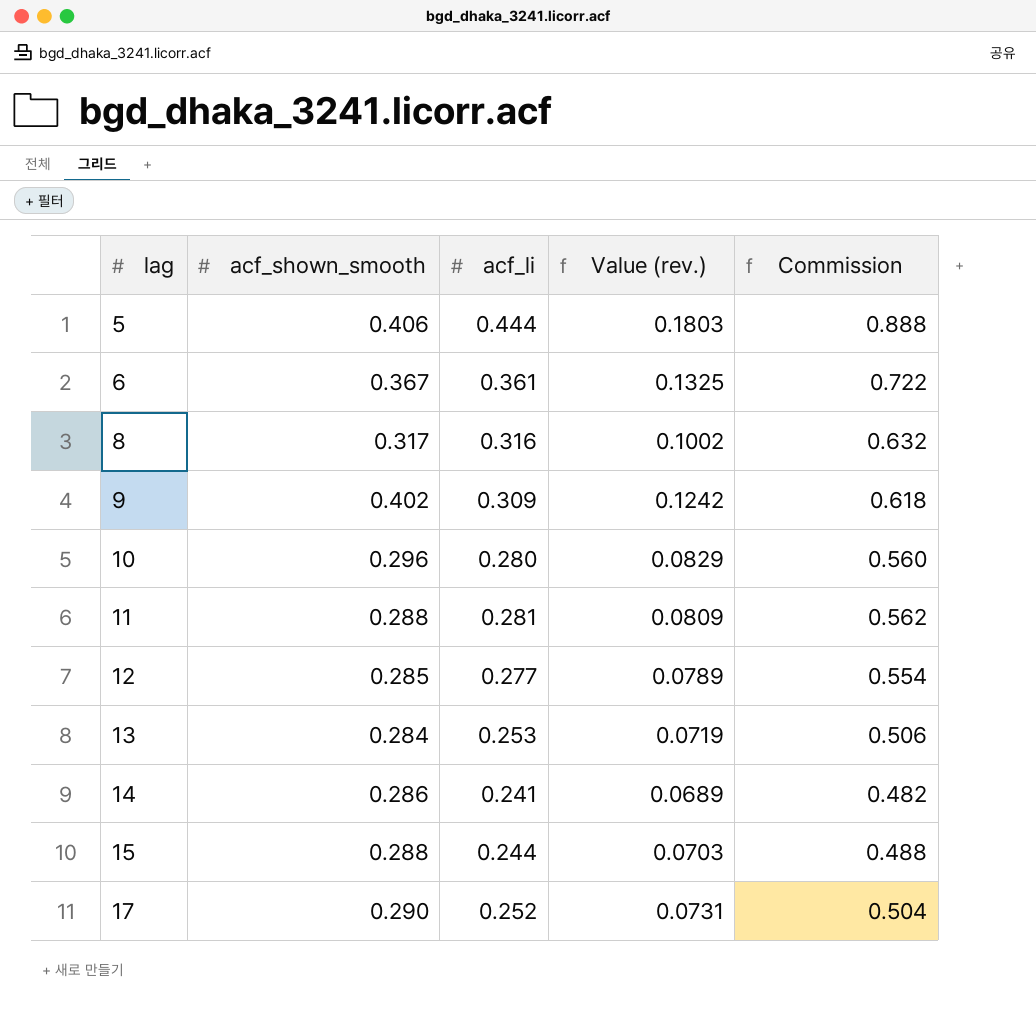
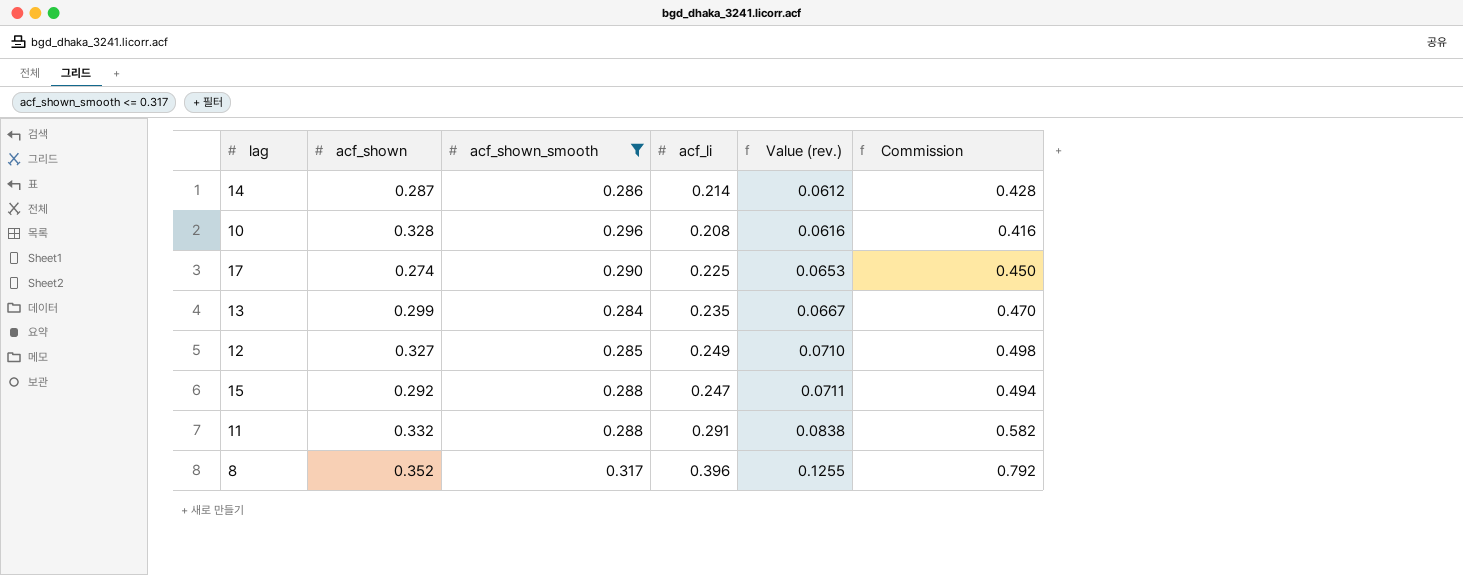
filter: none -> acf_shown_smooth <= 0.317
row order: lag ascending -> Value (rev.) ascending
column acf_shown | position: none -> 2
14 | acf_li: 0.241 -> 0.214
14 | Value (rev.): 0.0689 -> 0.0612
14 | Commission: 0.482 -> 0.428
10 | acf_li: 0.280 -> 0.208
10 | Value (rev.): 0.0829 -> 0.0616
10 | Commission: 0.560 -> 0.416
17 | acf_li: 0.252 -> 0.225
17 | Value (rev.): 0.0731 -> 0.0653
17 | Commission: 0.504 -> 0.450
13 | acf_li: 0.253 -> 0.235
13 | Value (rev.): 0.0719 -> 0.0667
13 | Commission: 0.506 -> 0.470
12 | acf_li: 0.277 -> 0.249
12 | Value (rev.): 0.0789 -> 0.0710
12 | Commission: 0.554 -> 0.498
15 | acf_li: 0.244 -> 0.247
15 | Value (rev.): 0.0703 -> 0.0711
15 | Commission: 0.488 -> 0.494
11 | acf_li: 0.281 -> 0.291
11 | Value (rev.): 0.0809 -> 0.0838
11 | Commission: 0.562 -> 0.582
8 | acf_li: 0.316 -> 0.396
8 | Value (rev.): 0.1002 -> 0.1255
8 | Commission: 0.632 -> 0.792

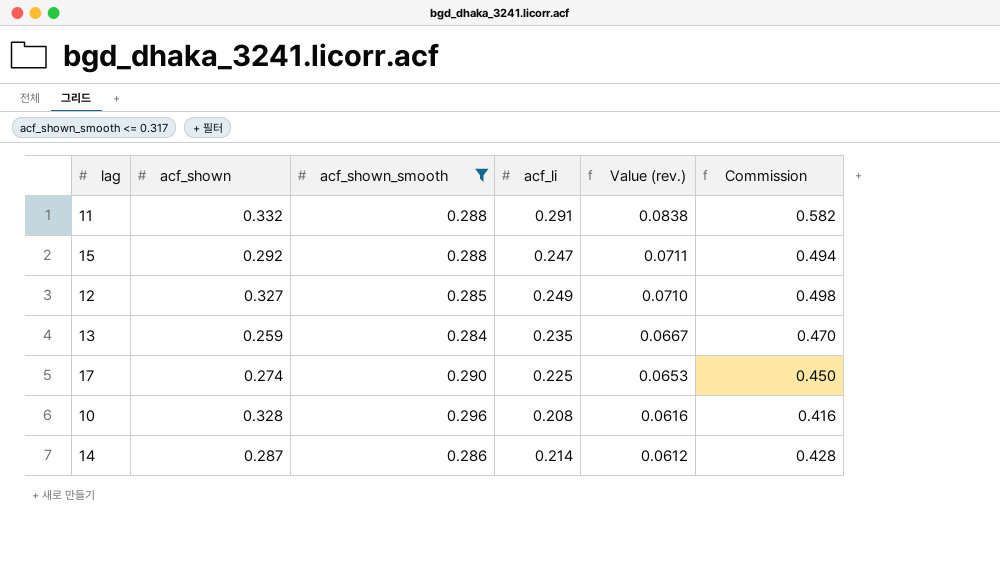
row order: Value (rev.) ascending -> Value (rev.) descending
row 8: 0.352 | 0.317 | 0.396 | 0.1255 | 0.792 -> none
13 | acf_shown: 0.299 -> 0.259

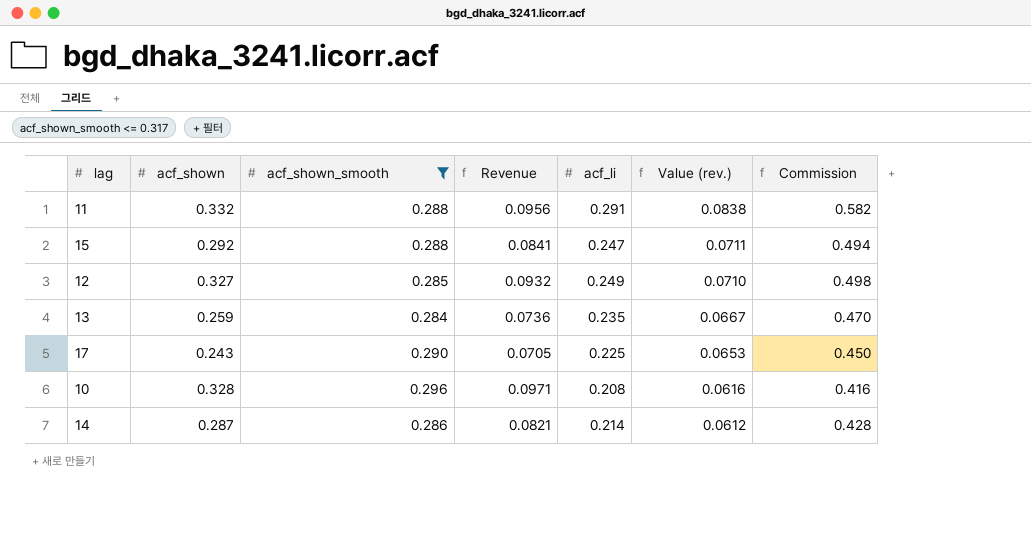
column Revenue | formula: none -> [acf_shown] * [acf_shown_smooth]
17 | acf_shown: 0.274 -> 0.243

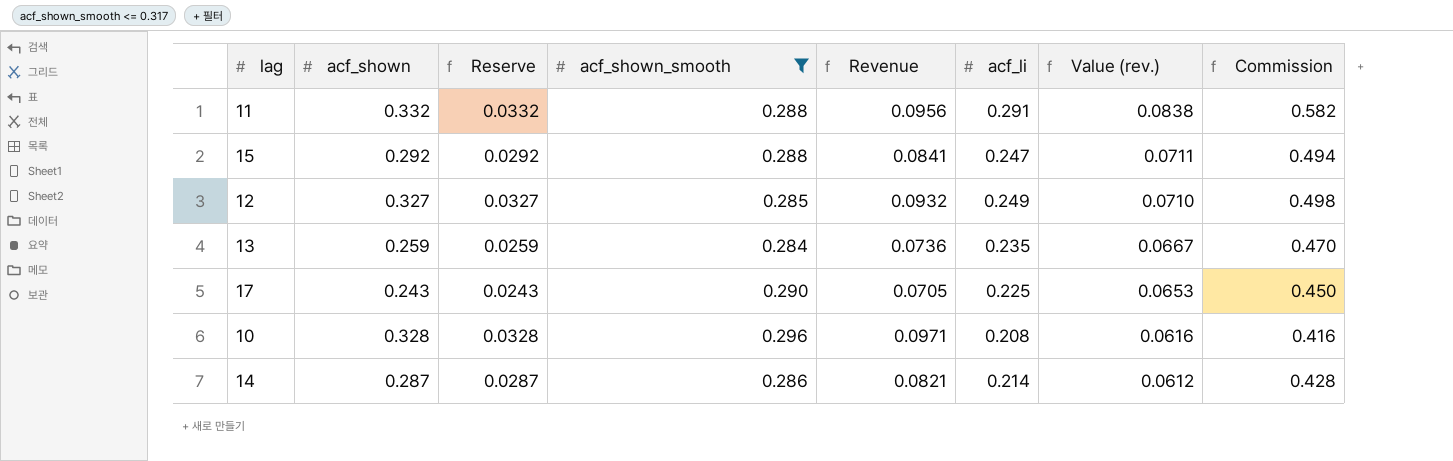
column Reserve | formula: none -> [acf_shown] * 0.1

